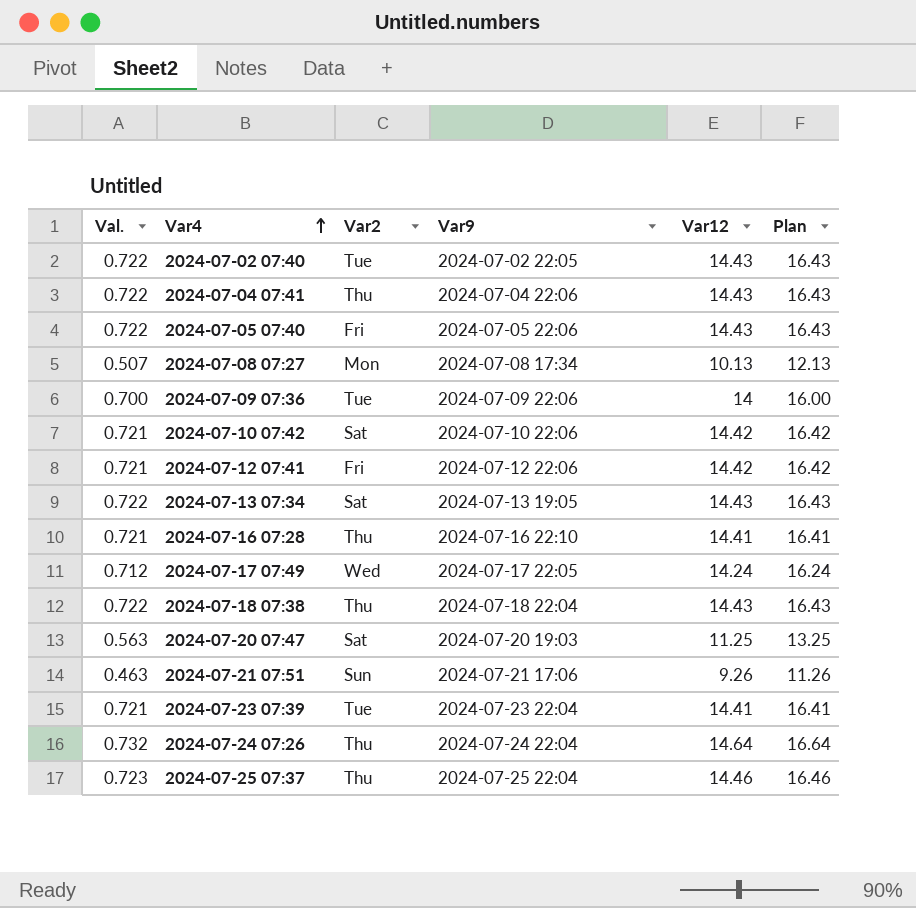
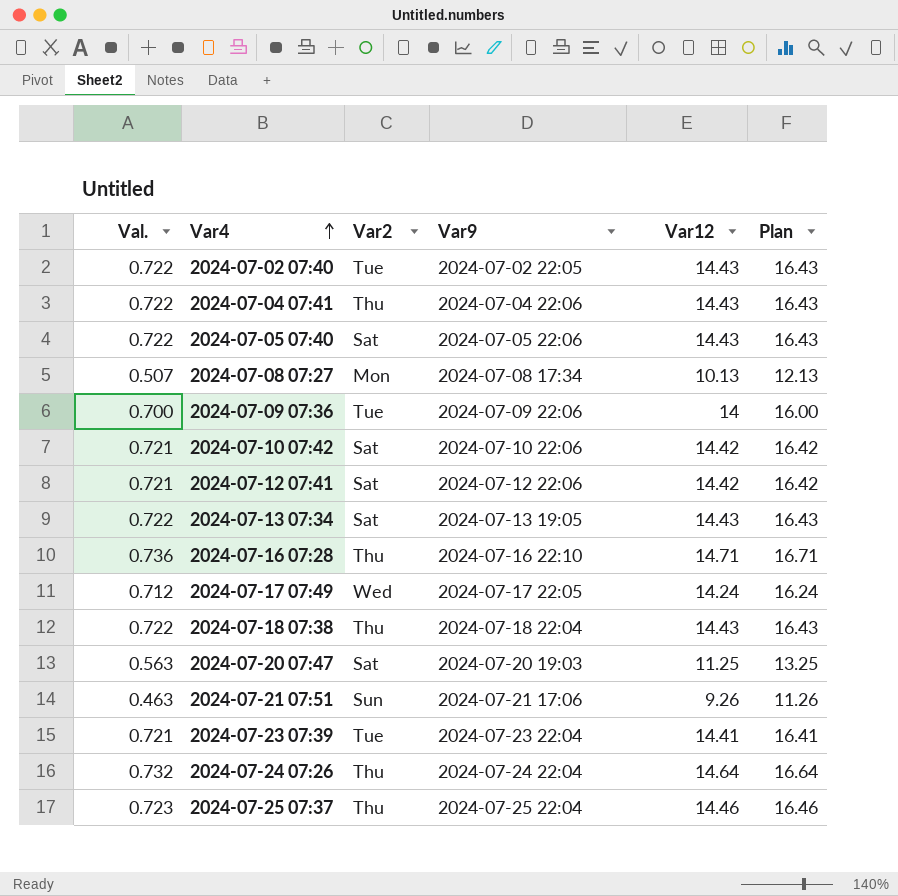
2024-07-05 07:40 | Var2: Fri -> Sat
2024-07-12 07:41 | Var2: Fri -> Sat
2024-07-16 07:28 | Val.: 0.721 -> 0.736
2024-07-16 07:28 | Var12: 14.41 -> 14.71
2024-07-16 07:28 | Plan: 16.41 -> 16.71

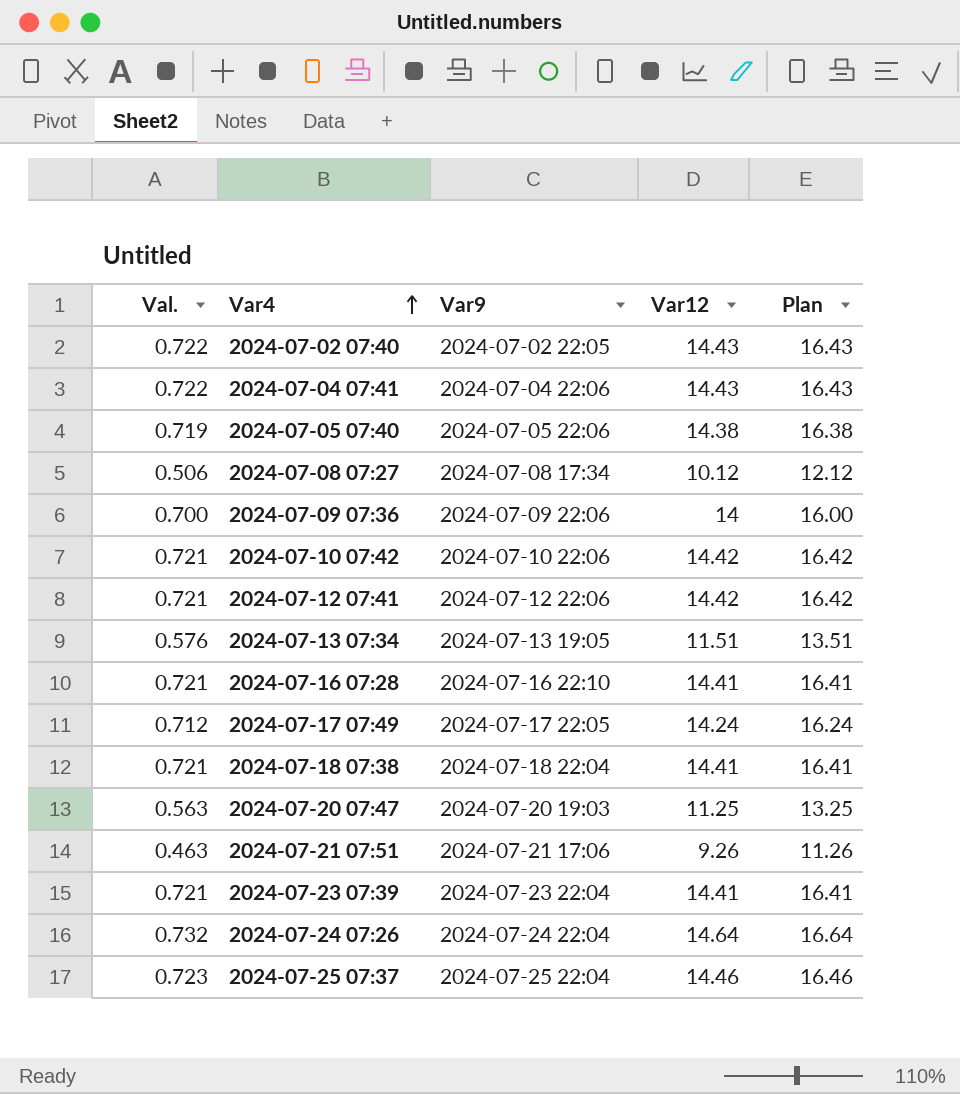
column Var2 | position: 3 -> none
2024-07-05 07:40 | Val.: 0.722 -> 0.719
2024-07-05 07:40 | Var12: 14.43 -> 14.38
2024-07-05 07:40 | Plan: 16.43 -> 16.38
2024-07-08 07:27 | Val.: 0.507 -> 0.506
2024-07-08 07:27 | Var12: 10.13 -> 10.12
2024-07-08 07:27 | Plan: 12.13 -> 12.12
2024-07-13 07:34 | Val.: 0.722 -> 0.576
2024-07-13 07:34 | Var12: 14.43 -> 11.51
2024-07-13 07:34 | Plan: 16.43 -> 13.51
2024-07-16 07:28 | Val.: 0.736 -> 0.721
2024-07-16 07:28 | Var12: 14.71 -> 14.41
2024-07-16 07:28 | Plan: 16.71 -> 16.41
2024-07-18 07:38 | Val.: 0.722 -> 0.721
2024-07-18 07:38 | Var12: 14.43 -> 14.41
2024-07-18 07:38 | Plan: 16.43 -> 16.41

